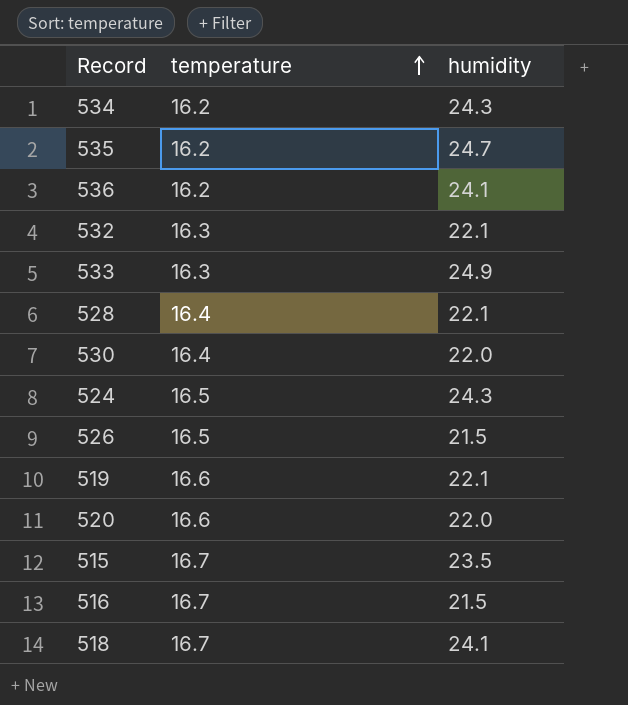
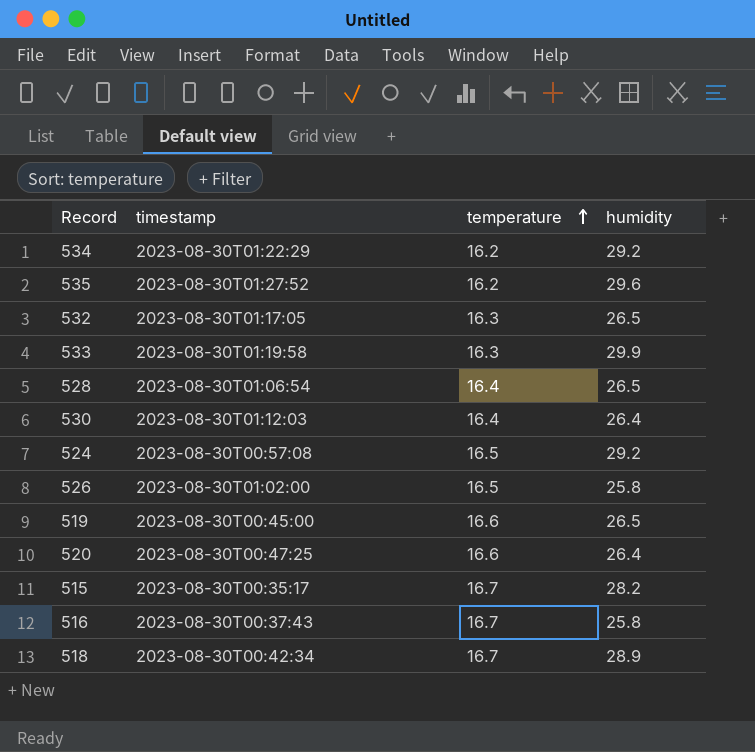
column timestamp | position: none -> 2
row 536: 16.2 | 24.1 -> none
534 | humidity: 24.3 -> 29.2
535 | humidity: 24.7 -> 29.6
532 | humidity: 22.1 -> 26.5
533 | humidity: 24.9 -> 29.9
528 | humidity: 22.1 -> 26.5
530 | humidity: 22.0 -> 26.4
524 | humidity: 24.3 -> 29.2
526 | humidity: 21.5 -> 25.8
519 | humidity: 22.1 -> 26.5
520 | humidity: 22.0 -> 26.4
515 | humidity: 23.5 -> 28.2
516 | humidity: 21.5 -> 25.8
518 | humidity: 24.1 -> 28.9

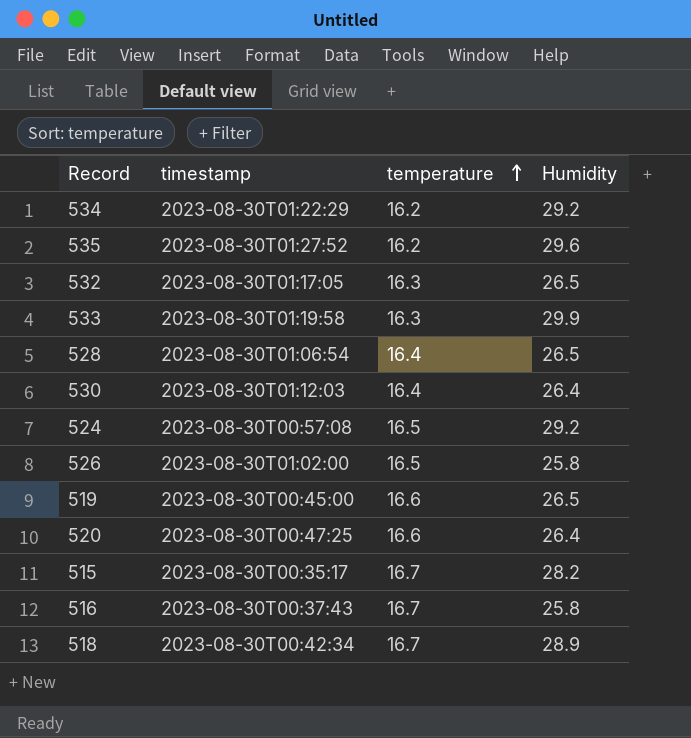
column name: humidity -> Humidity

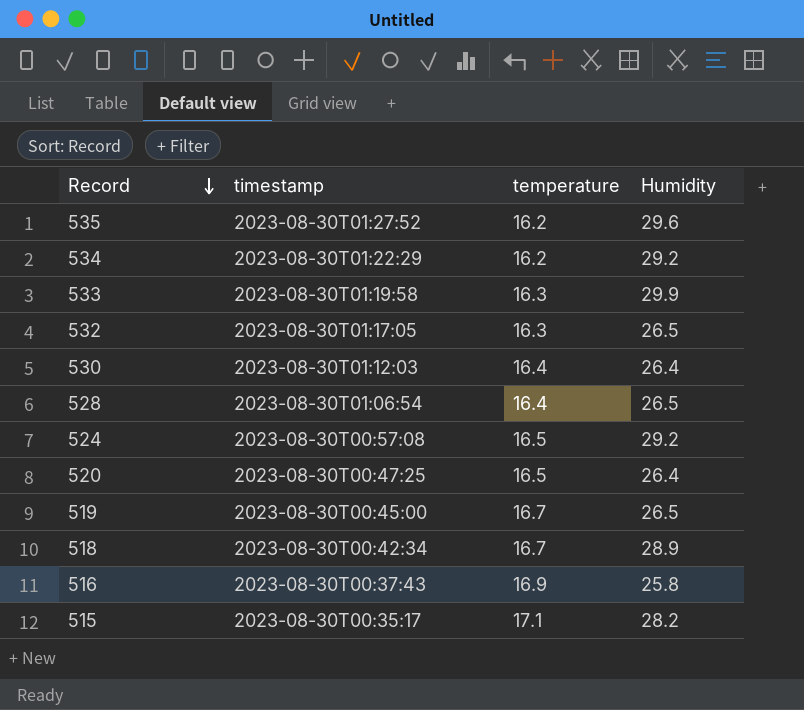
row order: temperature ascending -> Record descending
row 526: 2023-08-30T01:02:00 | 16.5 | 25.8 -> none
520 | temperature: 16.6 -> 16.5
519 | temperature: 16.6 -> 16.7
516 | temperature: 16.7 -> 16.9
515 | temperature: 16.7 -> 17.1

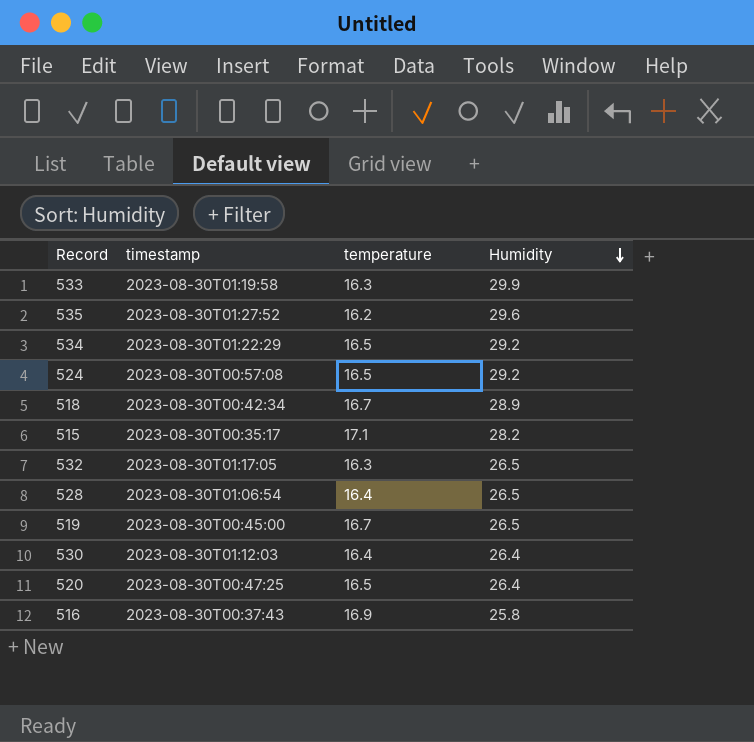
row order: Record descending -> Humidity descending
534 | temperature: 16.2 -> 16.5

